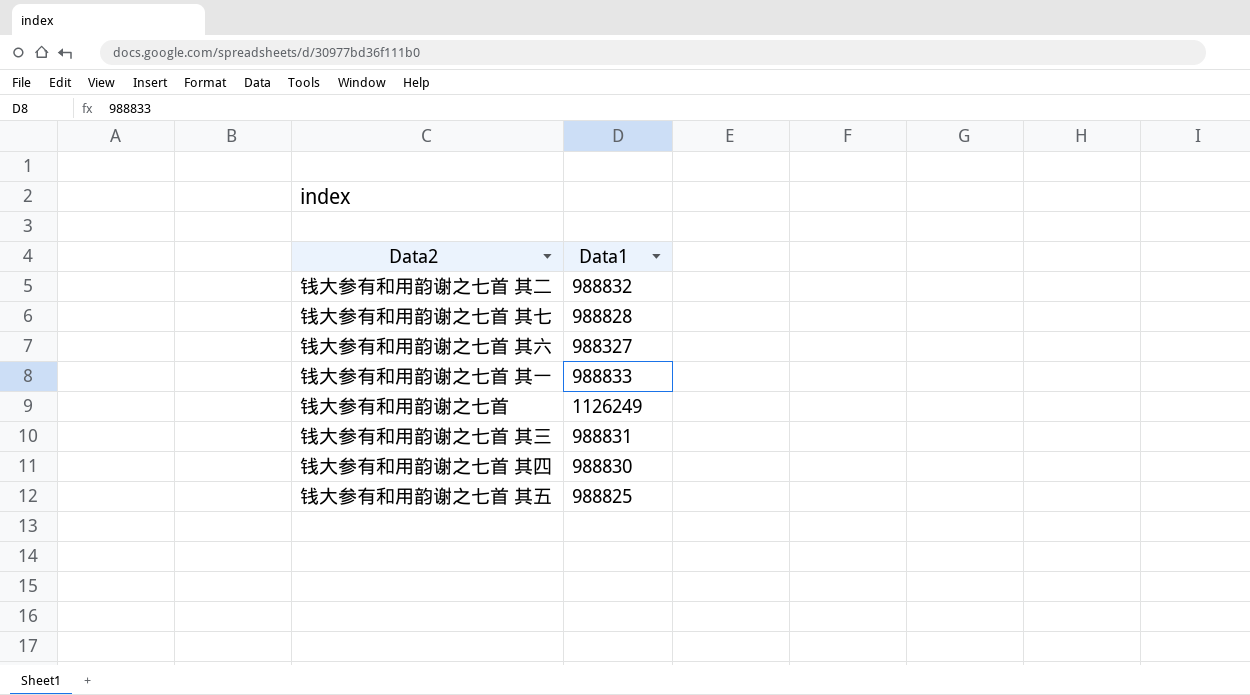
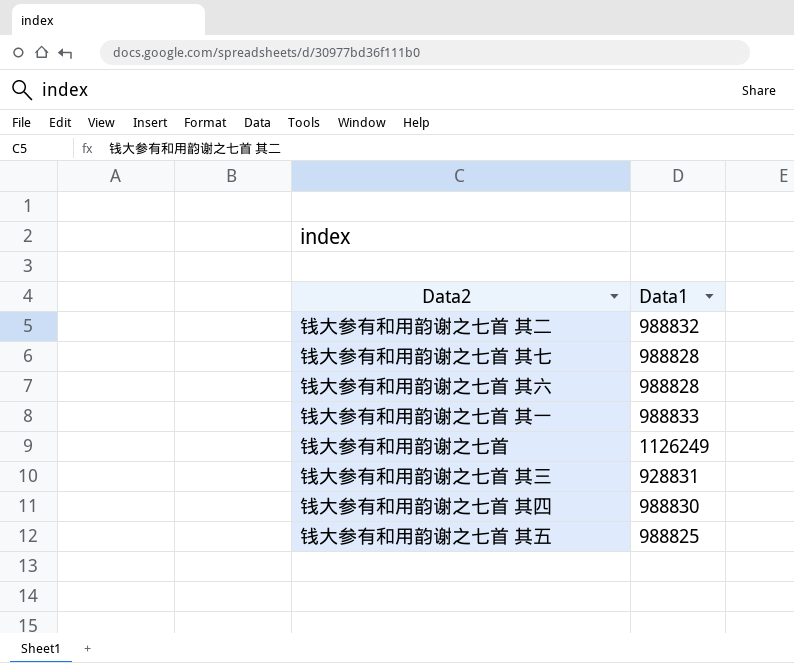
钱大参有和用韵谢之七首 其六 | Data1: 988327 -> 988828
钱大参有和用韵谢之七首 其三 | Data1: 988831 -> 928831

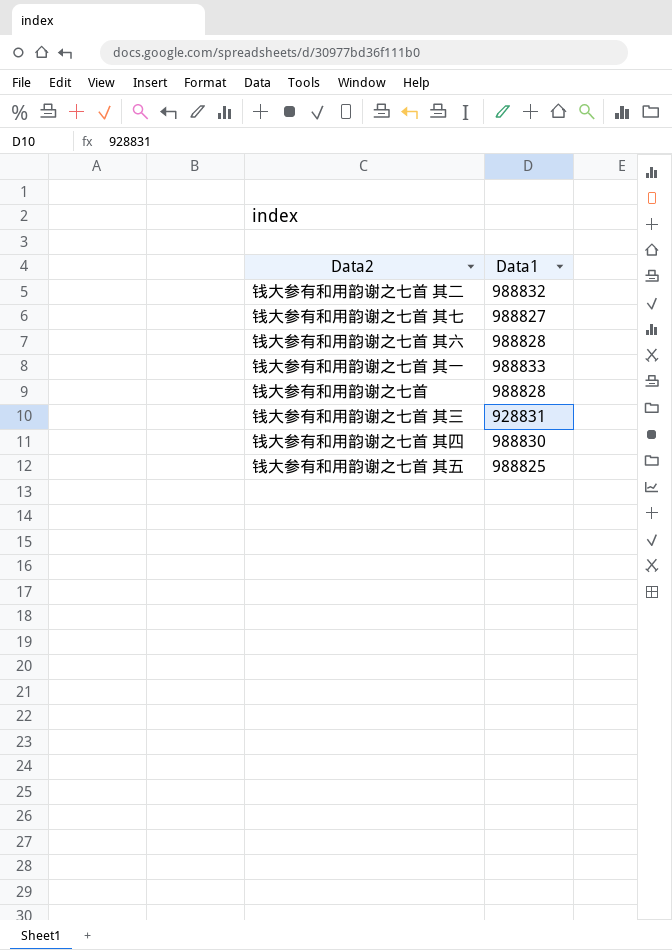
钱大参有和用韵谢之七首 其七 | Data1: 988828 -> 988827
钱大参有和用韵谢之七首 | Data1: 1126249 -> 988828

